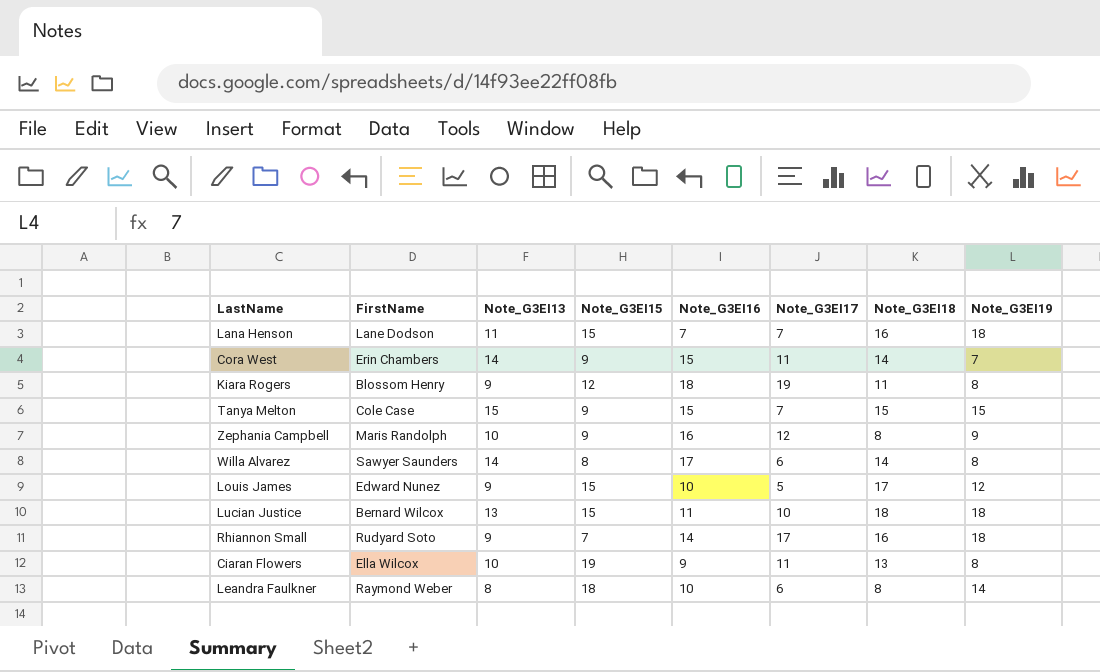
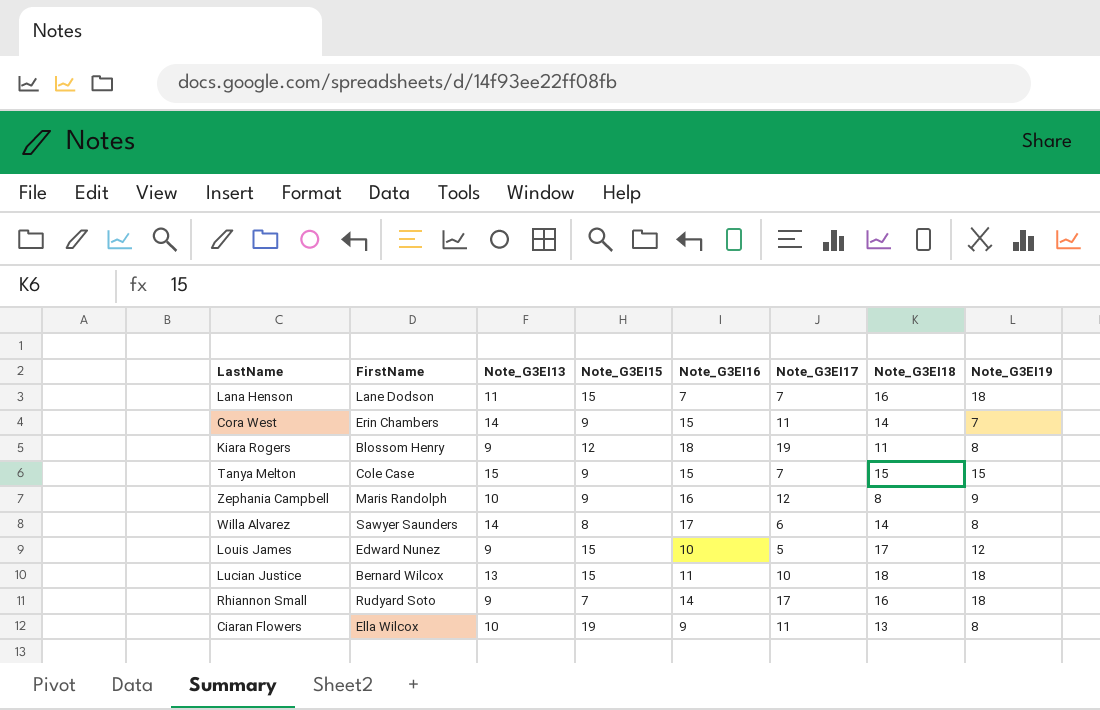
row Leandra Faulkner: Raymond Weber | 8 | 18 | 10 | 6 | 8 | 14 -> none

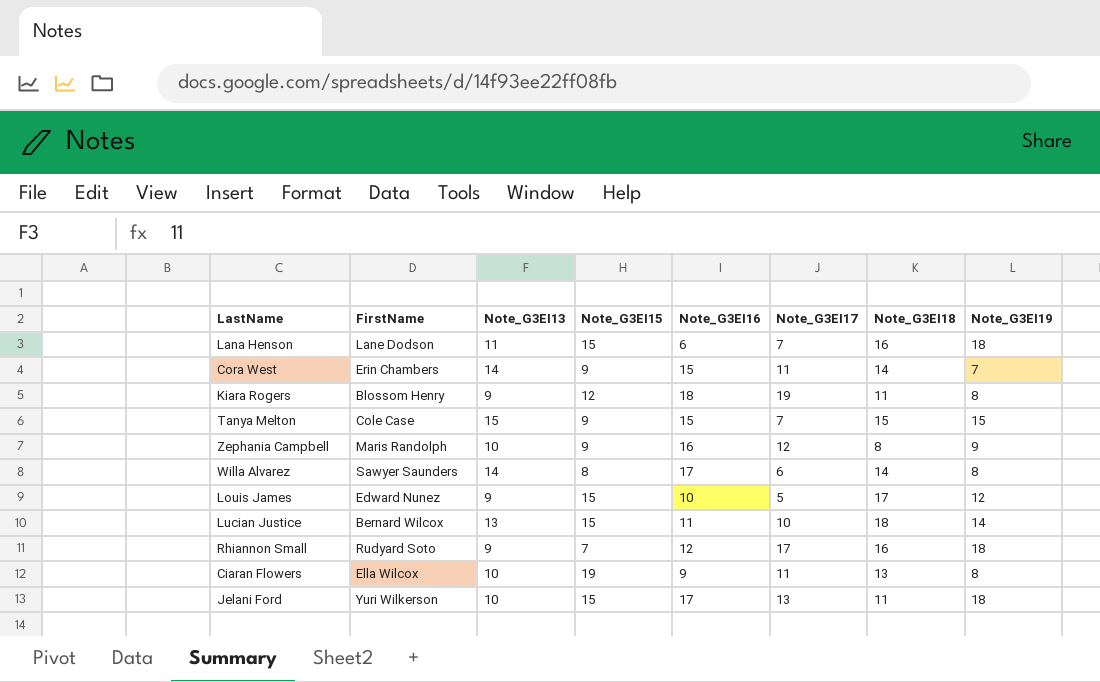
Lana Henson | Note_G3EI16: 7 -> 6
Lucian Justice | Note_G3EI19: 18 -> 14
Rhiannon Small | Note_G3EI16: 14 -> 12
row Jelani Ford: none -> Yuri Wilkerson | 10 | 15 | 17 | 13 | 11 | 18

